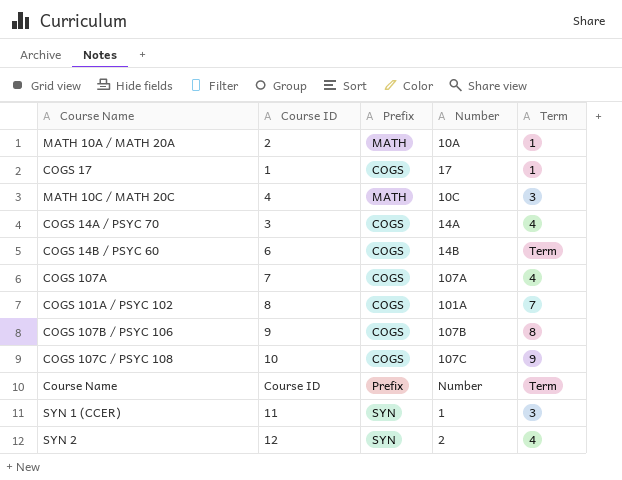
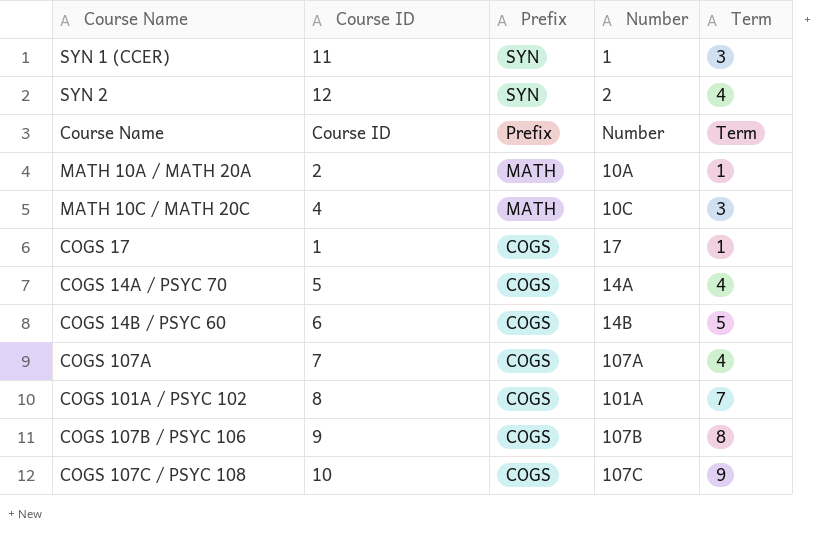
row order: none -> Prefix descending
COGS 14A / PSYC 70 | Course ID: 3 -> 5
COGS 14B / PSYC 60 | Term: Term -> 5

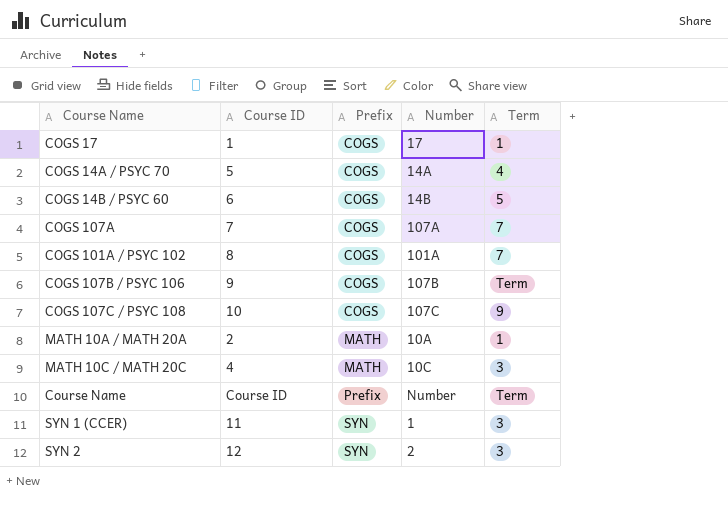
row order: Prefix descending -> Prefix ascending
COGS 107A | Term: 4 -> 7
COGS 107B / PSYC 106 | Term: 8 -> Term
SYN 2 | Term: 4 -> 3

